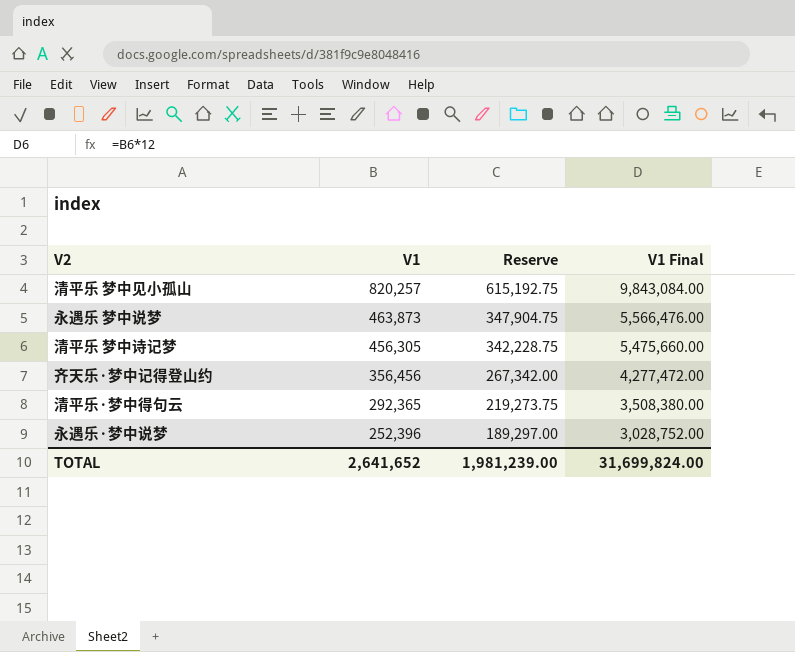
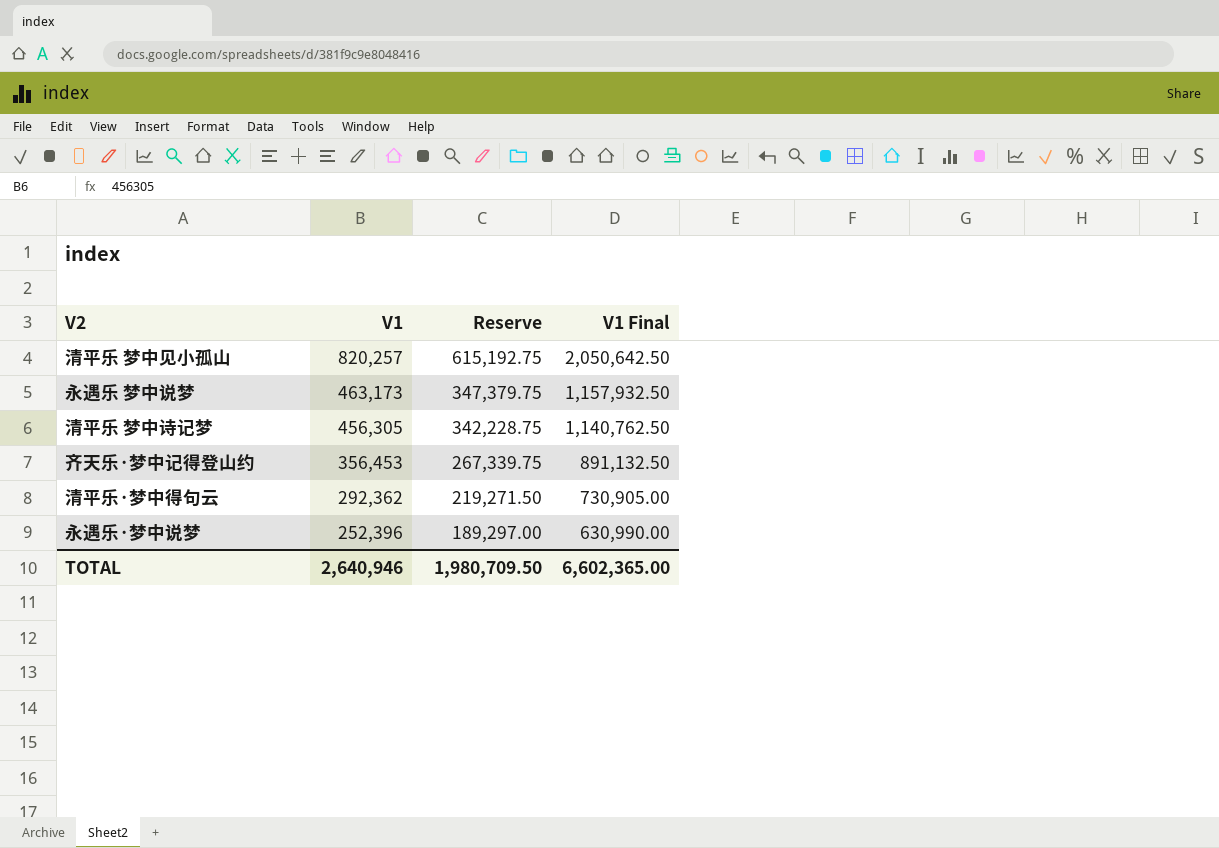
column V1 Final | formula: [V1] * 12 -> [V1] * 2.5
永遇乐 梦中说梦 | V1: 463,873 -> 463,173
永遇乐 梦中说梦 | Reserve: 347,904.75 -> 347,379.75
齐天乐·梦中记得登山约 | V1: 356,456 -> 356,453
齐天乐·梦中记得登山约 | Reserve: 267,342.00 -> 267,339.75
清平乐·梦中得句云 | V1: 292,365 -> 292,362
清平乐·梦中得句云 | Reserve: 219,273.75 -> 219,271.50
TOTAL | V1: 2,641,652 -> 2,640,946
TOTAL | Reserve: 1,981,239.00 -> 1,980,709.50
TOTAL | V1 Final: 31,699,824.00 -> 6,602,365.00

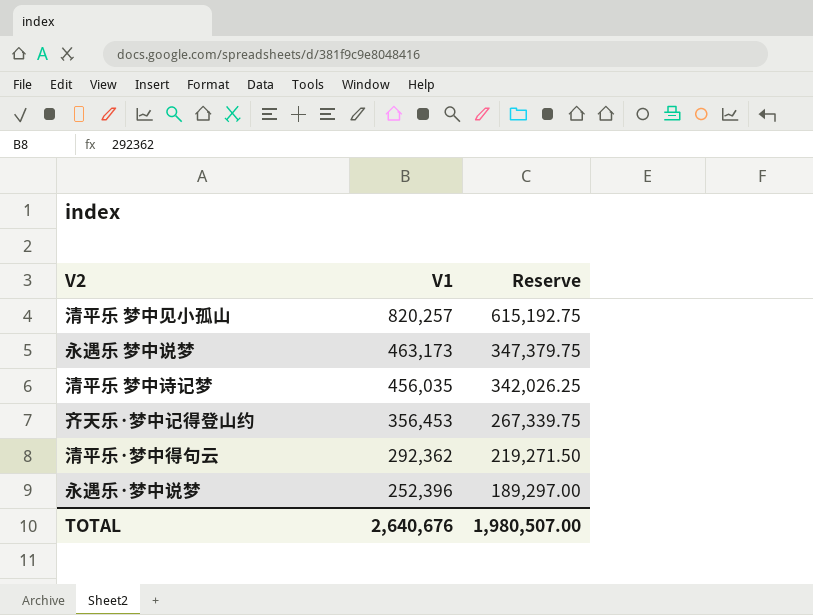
column V1 Final | formula: [V1] * 2.5 -> none
清平乐 梦中诗记梦 | V1: 456,305 -> 456,035
清平乐 梦中诗记梦 | Reserve: 342,228.75 -> 342,026.25
TOTAL | V1: 2,640,946 -> 2,640,676
TOTAL | Reserve: 1,980,709.50 -> 1,980,507.00

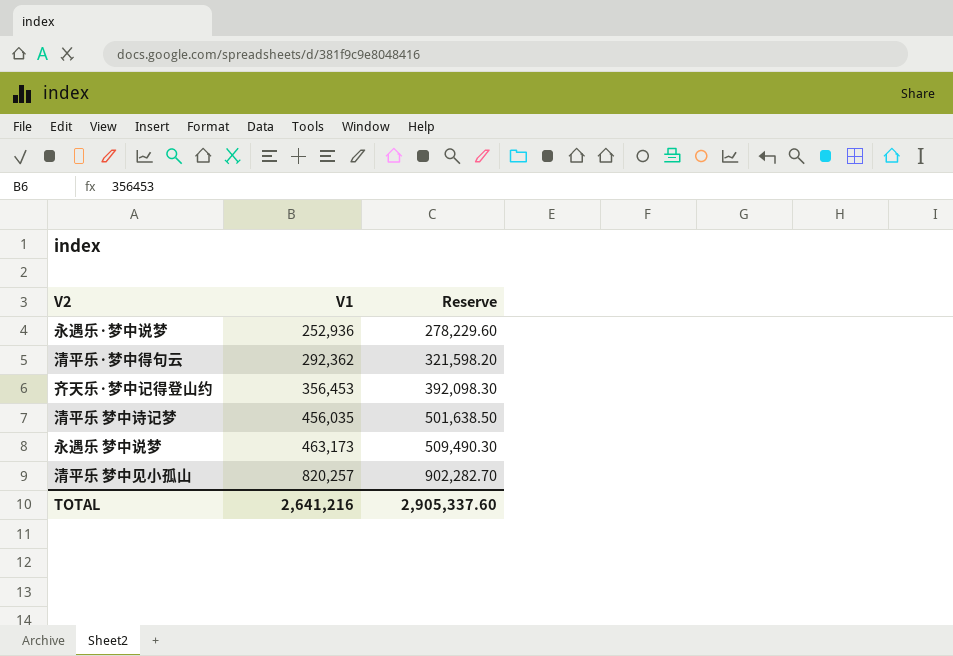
row order: V1 descending -> V1 ascending
column Reserve | formula: [V1] * 0.75 -> [V1] * 1.1
永遇乐·梦中说梦 | V1: 252,396 -> 252,936
TOTAL | V1: 2,640,676 -> 2,641,216
TOTAL | Reserve: 1,980,507.00 -> 2,905,337.60

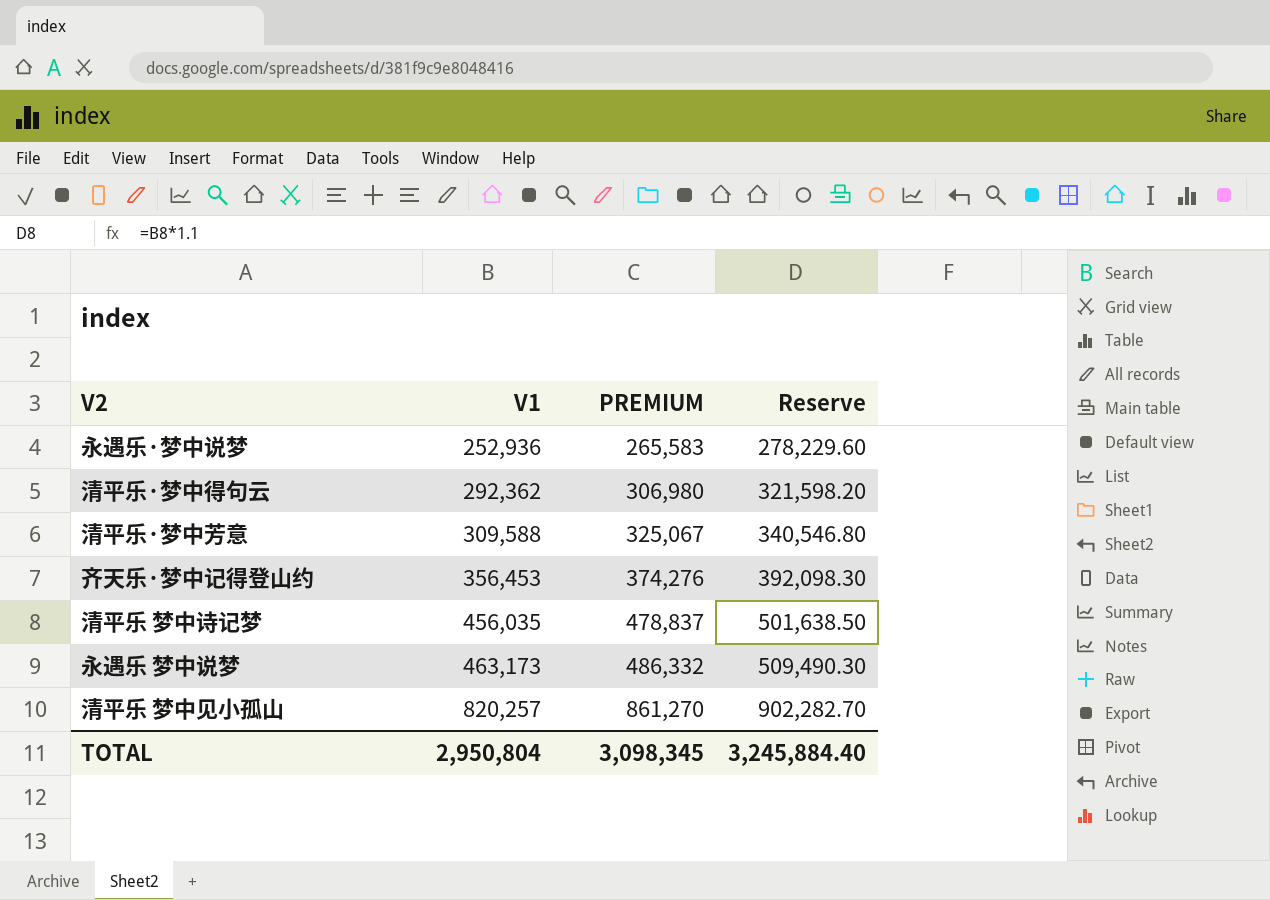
column PREMIUM | formula: none -> [V1] * 1.05
row 清平乐·梦中芳意: none -> 309,588 | 325,067 | 340,546.80
TOTAL | V1: 2,641,216 -> 2,950,804
TOTAL | Reserve: 2,905,337.60 -> 3,245,884.40

